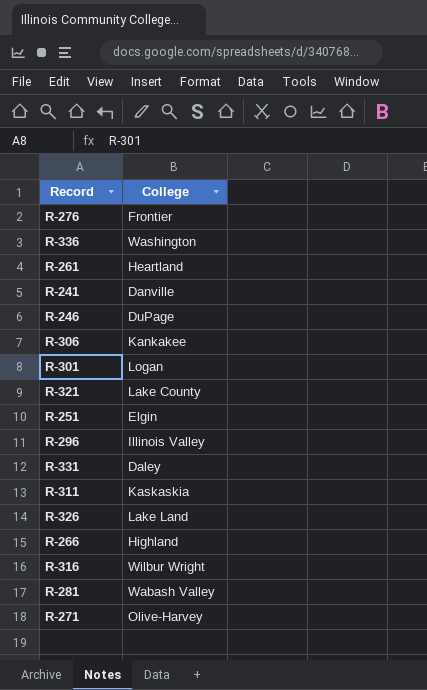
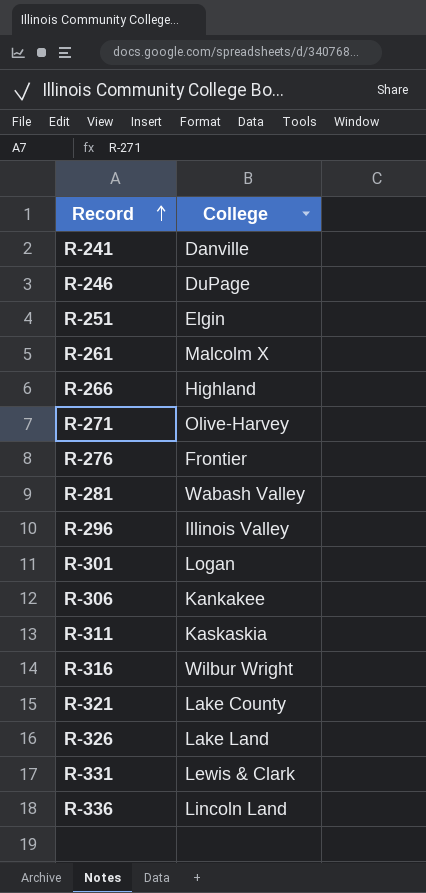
row order: none -> Record ascending
R-261 | College: Heartland -> Malcolm X
R-331 | College: Daley -> Lewis & Clark
R-336 | College: Washington -> Lincoln Land

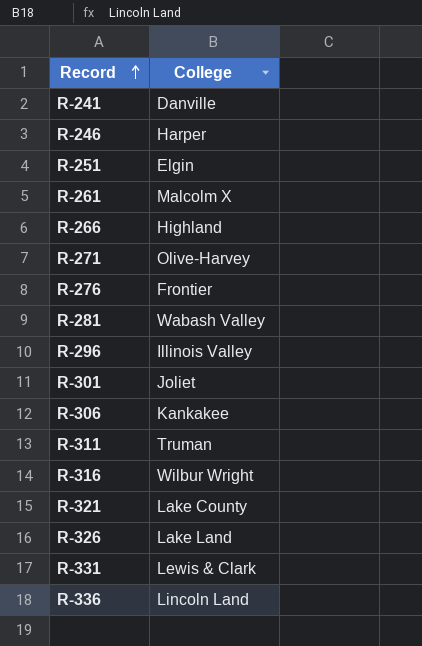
R-246 | College: DuPage -> Harper
R-301 | College: Logan -> Joliet
R-311 | College: Kaskaskia -> Truman

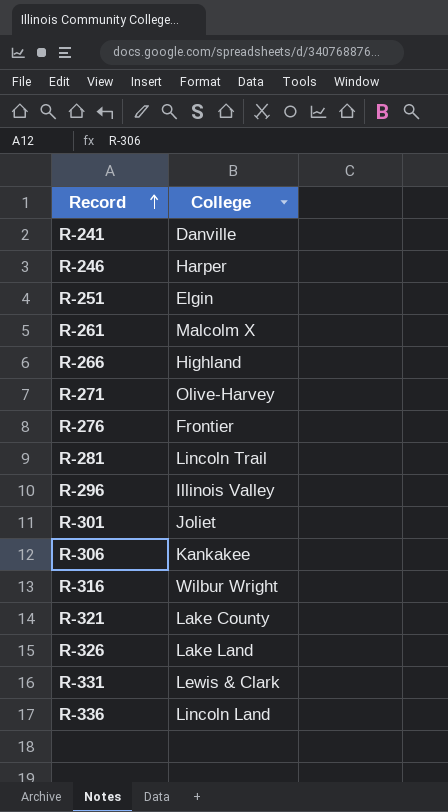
row R-311: Truman -> none
R-281 | College: Wabash Valley -> Lincoln Trail

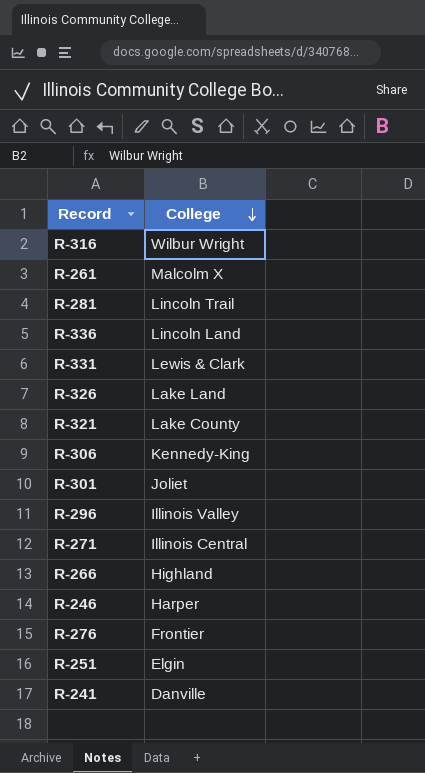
row order: Record ascending -> College descending
R-306 | College: Kankakee -> Kennedy-King
R-271 | College: Olive-Harvey -> Illinois Central

